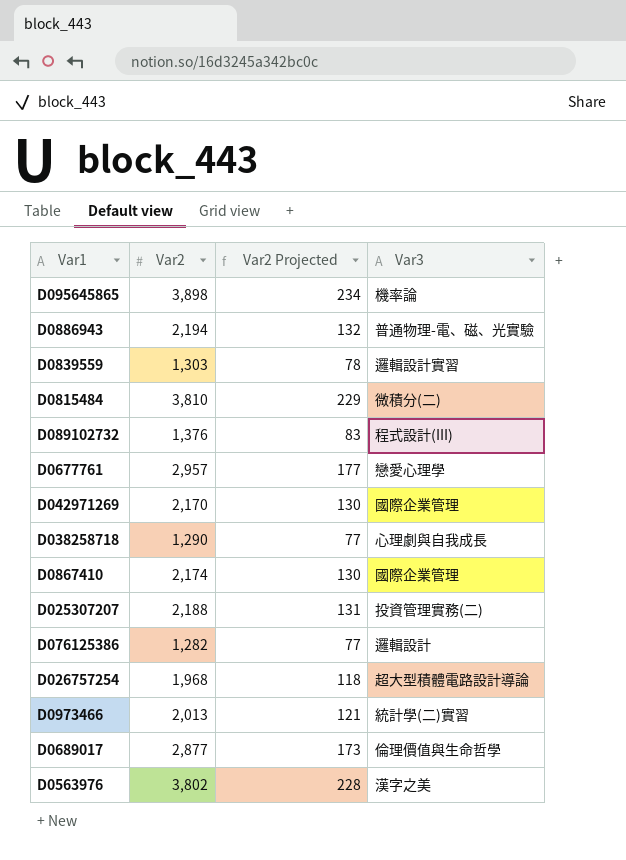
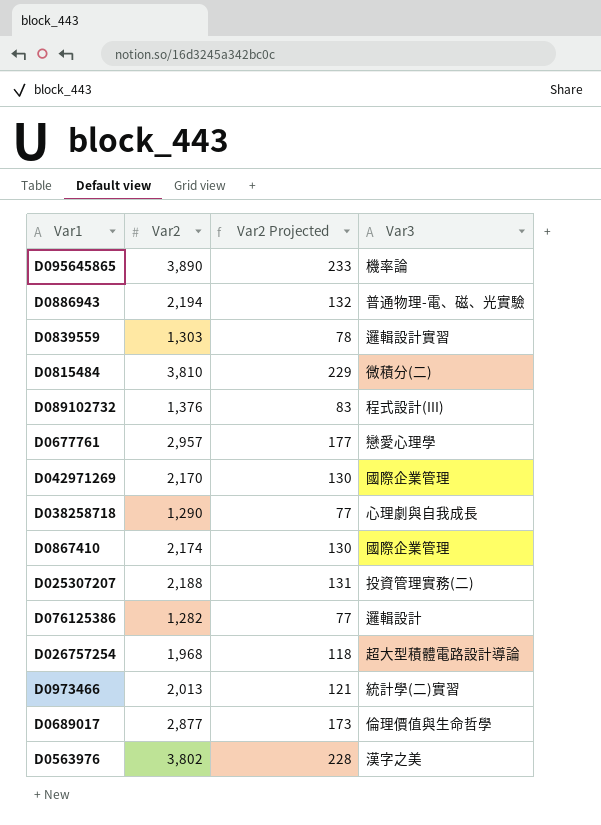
D095645865 | Var2: 3,898 -> 3,890
D095645865 | Var2 Projected: 234 -> 233

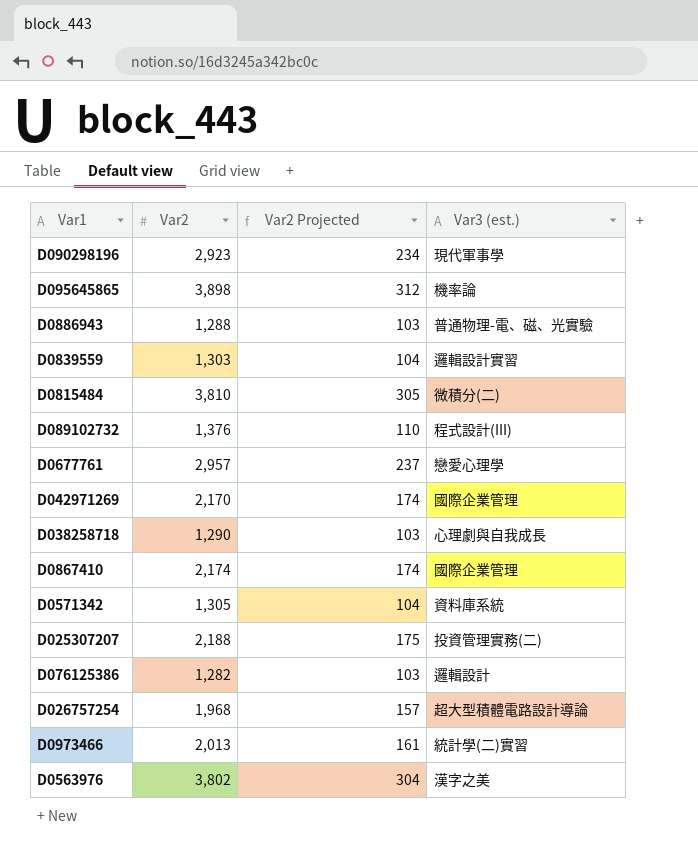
column Var2 Projected | formula: [Var2] * 0.06 -> [Var2] * 0.08
column name: Var3 -> Var3 (est.)
row D0689017: 2,877 | 173 | 倫理價值與生命哲學 -> none
row D090298196: none -> 2,923 | 234 | 現代軍事學
D095645865 | Var2: 3,890 -> 3,898
D0886943 | Var2: 2,194 -> 1,288
row D0571342: none -> 1,305 | 104 | 資料庫系統

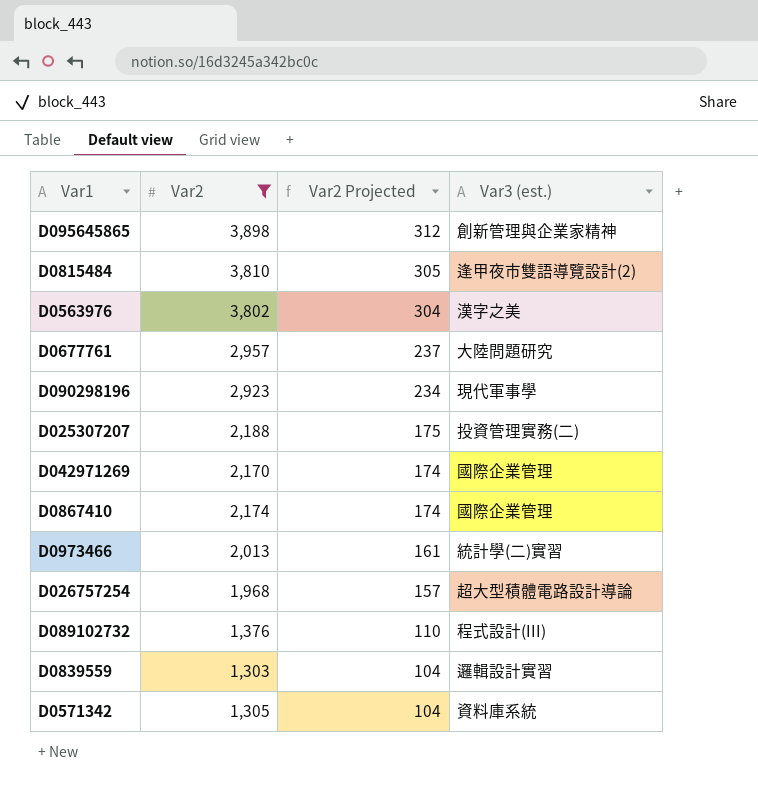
filter: none -> Var2 >= 1,303
row order: none -> Var2 Projected descending
D095645865 | Var3 (est.): 機率論 -> 創新管理與企業家精神
D0815484 | Var3 (est.): 微積分(二) -> 逢甲夜市雙語導覽設計(2)
D0677761 | Var3 (est.): 戀愛心理學 -> 大陸問題研究

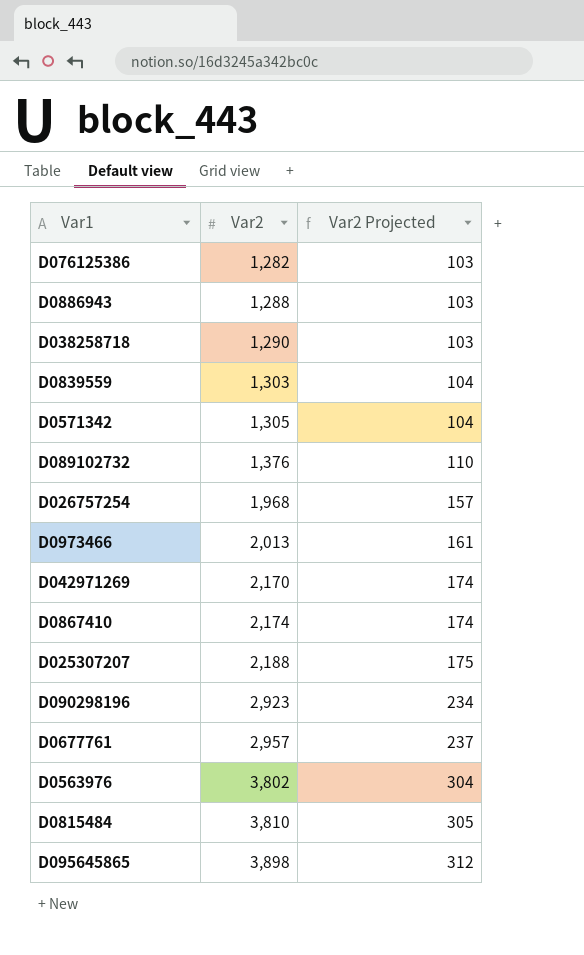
filter: Var2 >= 1,303 -> none
row order: Var2 Projected descending -> Var2 ascending
column Var3 (est.) | position: 4 -> none

